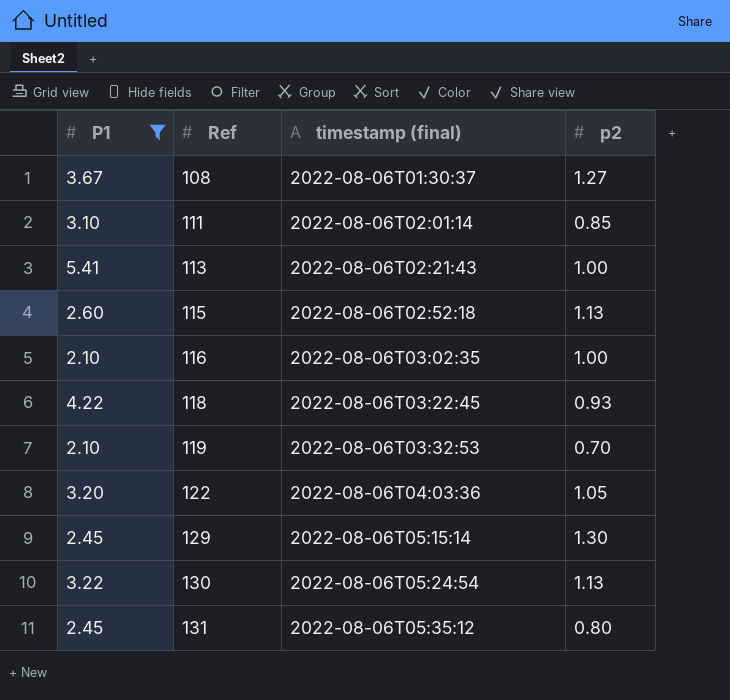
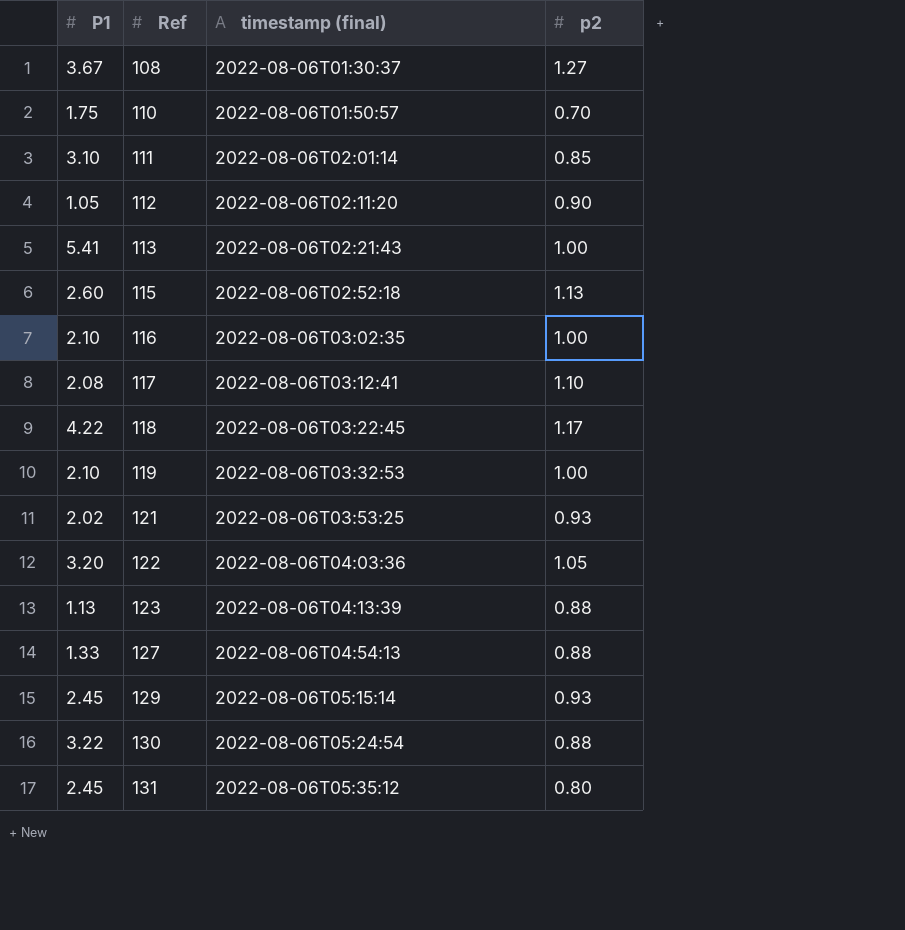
filter: P1 >= 2.10 -> none
118 | p2: 0.93 -> 1.17
119 | p2: 0.70 -> 1.00
129 | p2: 1.30 -> 0.93
130 | p2: 1.13 -> 0.88

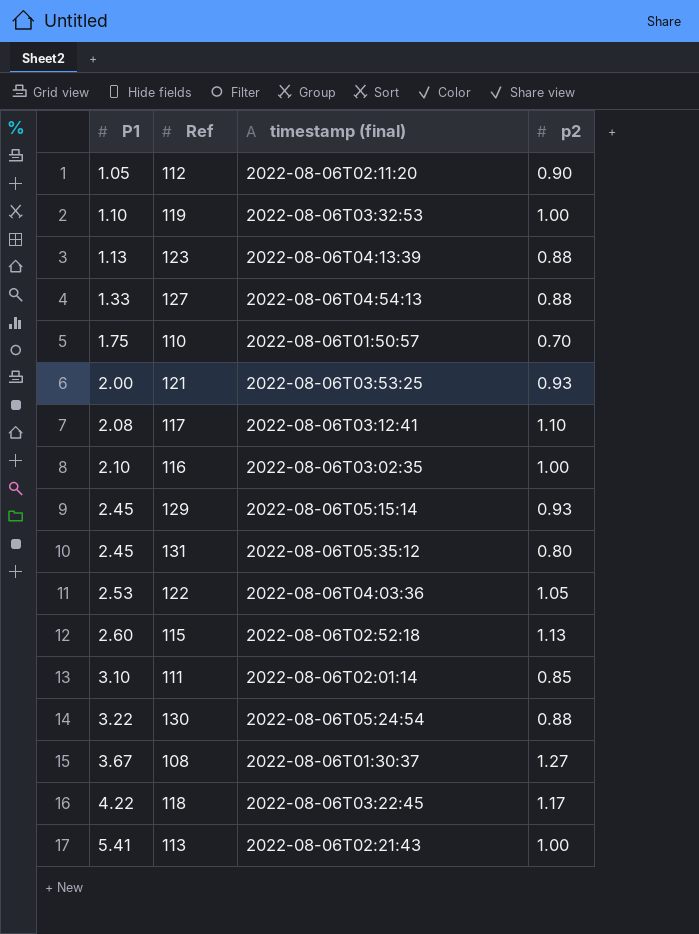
row order: Ref ascending -> P1 ascending
119 | P1: 2.10 -> 1.10
121 | P1: 2.02 -> 2.00
122 | P1: 3.20 -> 2.53

